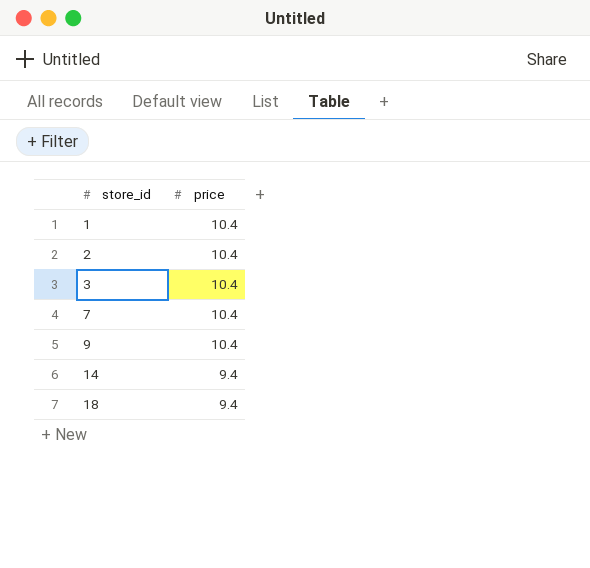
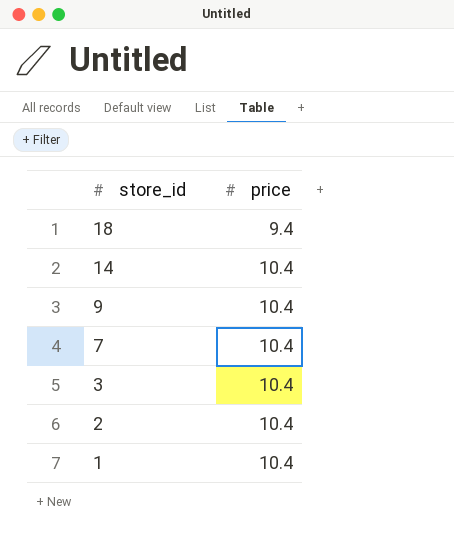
row order: store_id ascending -> store_id descending
14 | price: 9.4 -> 10.4

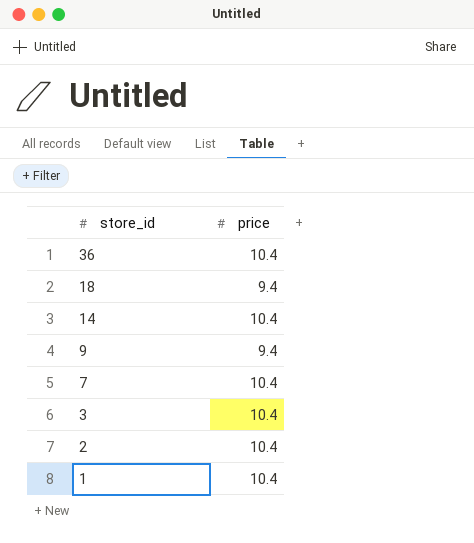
row 36: none -> 10.4
9 | price: 10.4 -> 9.4

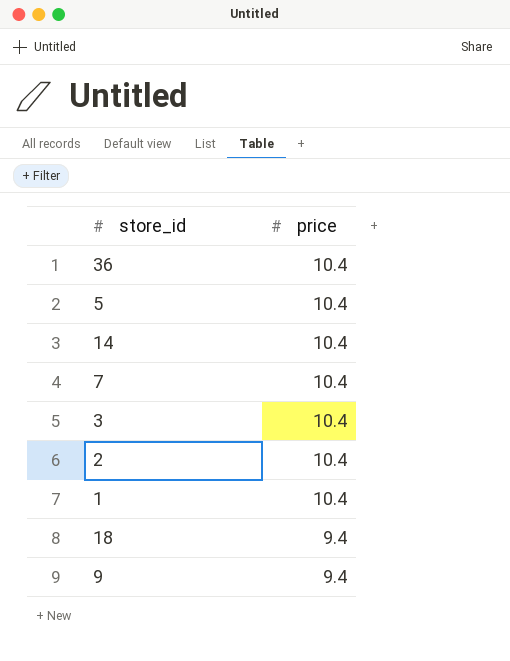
row order: store_id descending -> price descending
row 5: none -> 10.4

